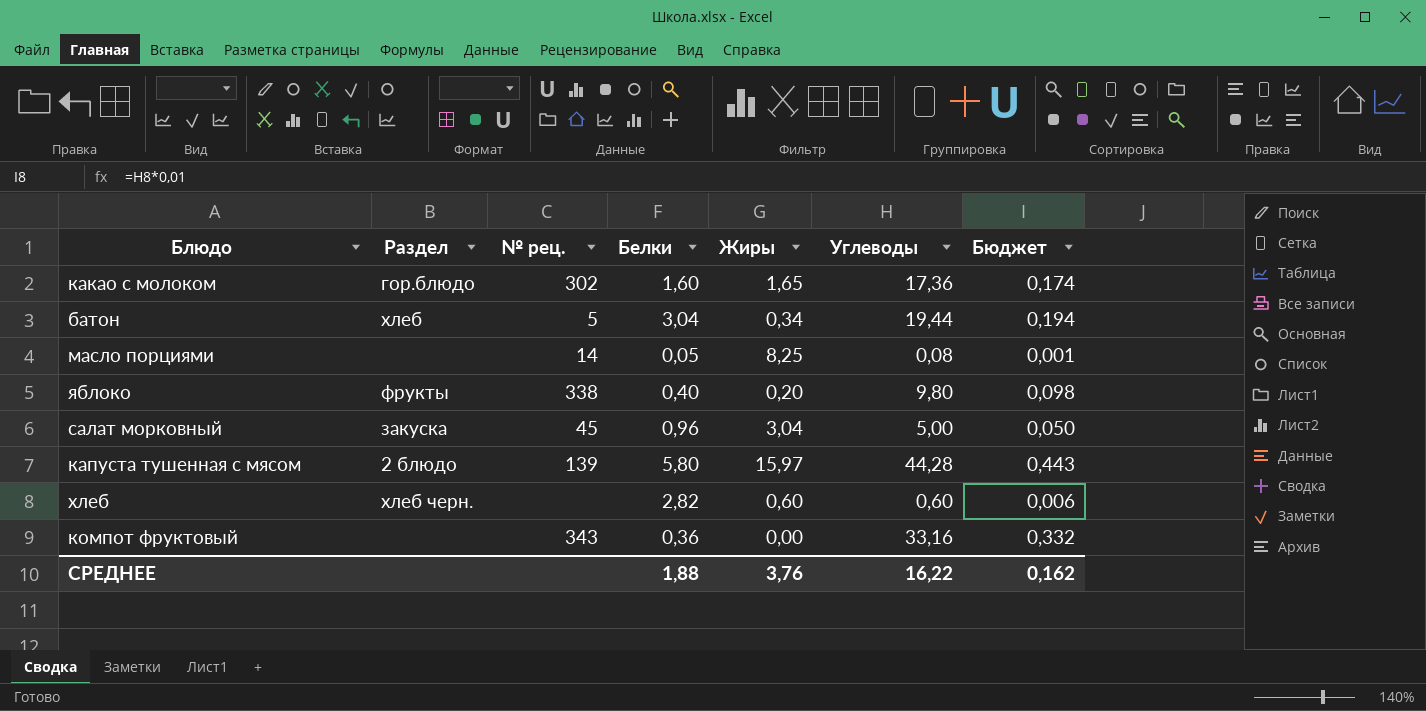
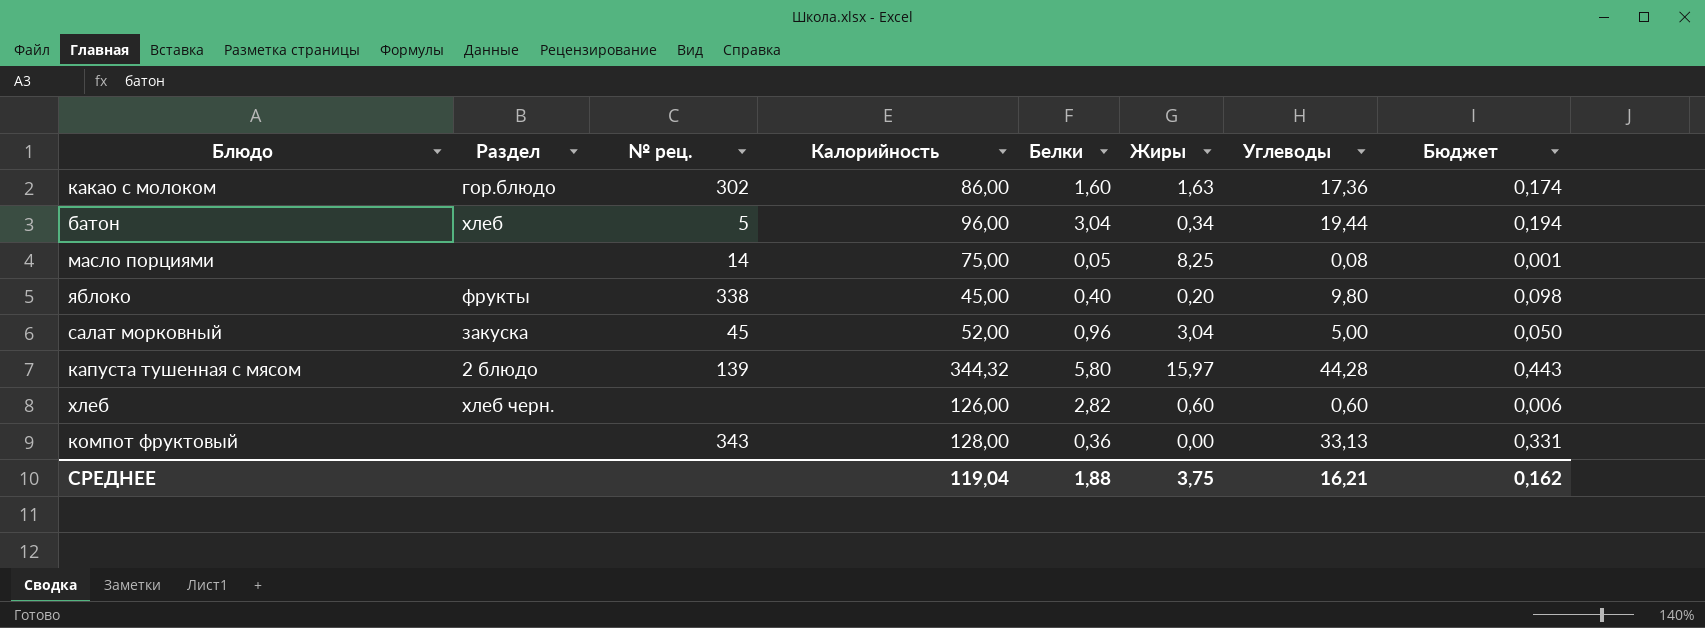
column Калорийность | position: none -> 4
какао с молоком | Жиры: 1,65 -> 1,63
компот фруктовый | Углеводы: 33,16 -> 33,13
компот фруктовый | Бюджет: 0,332 -> 0,331
СРЕДНЕЕ | Жиры: 3,76 -> 3,75
СРЕДНЕЕ | Углеводы: 16,22 -> 16,21

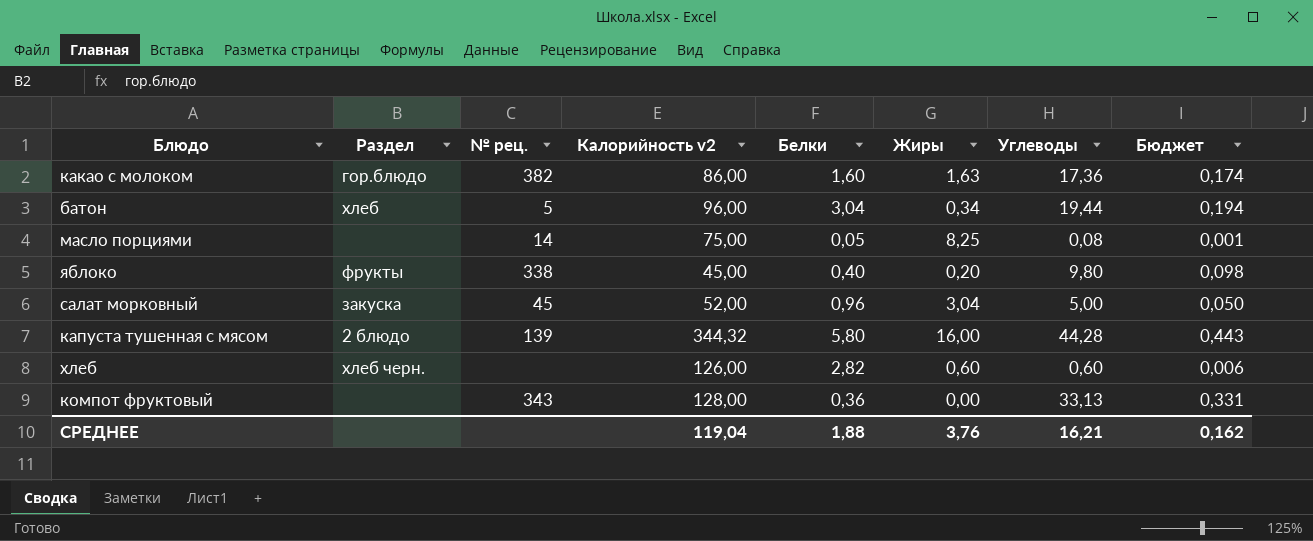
column name: Калорийность -> Калорийность v2
какао с молоком | № рец.: 302 -> 382
капуста тушенная с мясом | Жиры: 15,97 -> 16,00
СРЕДНЕЕ | Жиры: 3,75 -> 3,76

